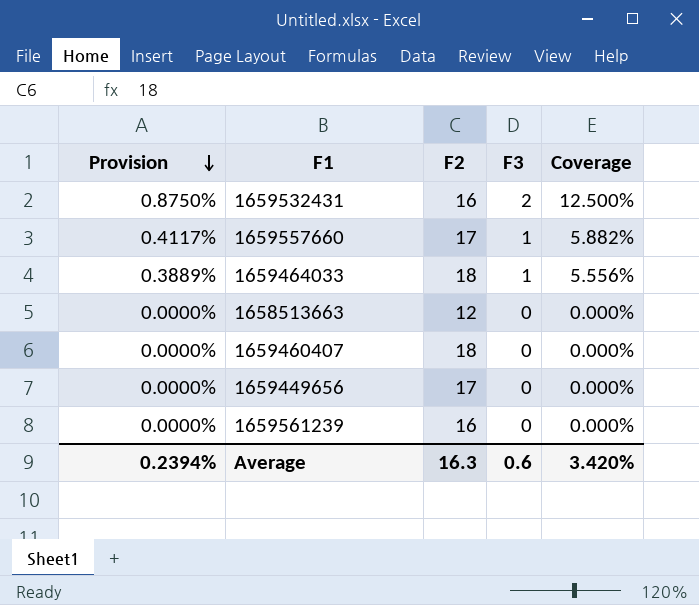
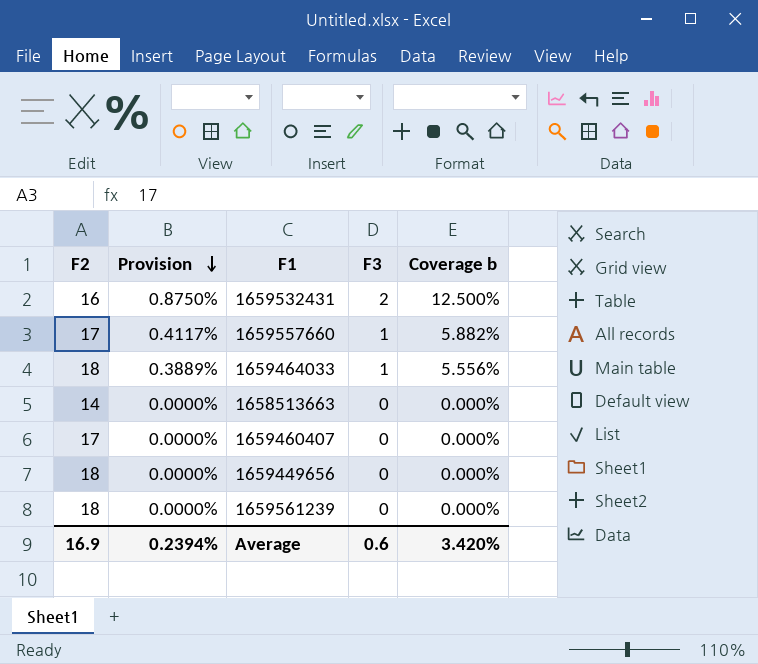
column F2 | position: 3 -> 1
column name: Coverage -> Coverage b
1658513663 | F2: 12 -> 14
1659460407 | F2: 18 -> 17
1659449656 | F2: 17 -> 18
1659561239 | F2: 16 -> 18
Average | F2: 16.3 -> 16.9

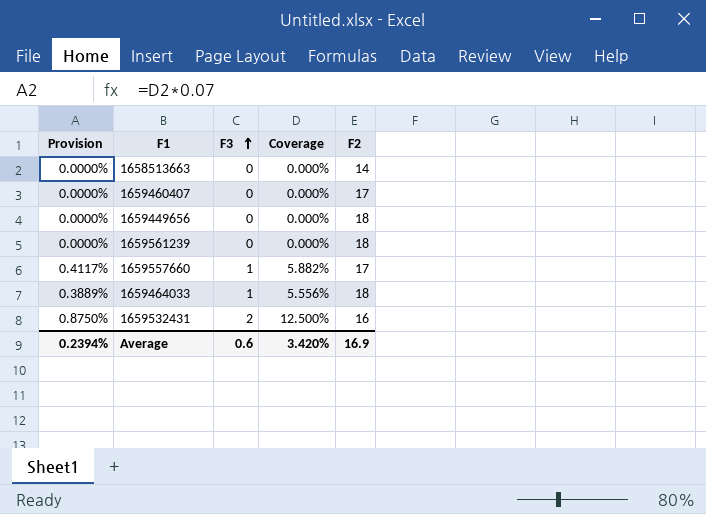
row order: Provision descending -> F3 ascending
column name: Coverage b -> Coverage
column F2 | position: 1 -> 5

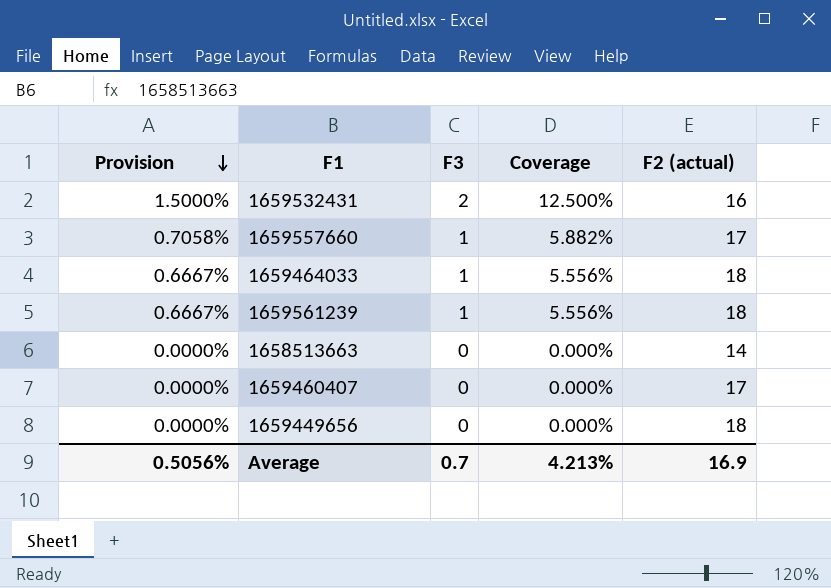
row order: F3 ascending -> Provision descending
column Provision | formula: [Coverage] * 0.07 -> [Coverage] * 0.12
column name: F2 -> F2 (actual)
1659561239 | F3: 0 -> 1
1659561239 | Coverage: 0.000% -> 5.556%
Average | Provision: 0.2394% -> 0.5056%
Average | F3: 0.6 -> 0.7
Average | Coverage: 3.420% -> 4.213%

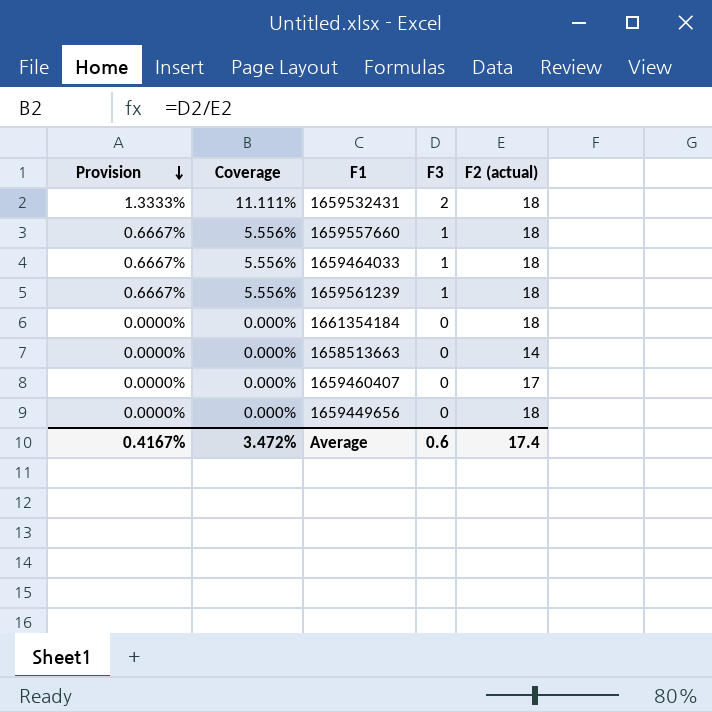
column Coverage | position: 4 -> 2
1659532431 | Provision: 1.5000% -> 1.3333%
1659532431 | Coverage: 12.500% -> 11.111%
1659532431 | F2 (actual): 16 -> 18
1659557660 | Provision: 0.7058% -> 0.6667%
1659557660 | Coverage: 5.882% -> 5.556%
1659557660 | F2 (actual): 17 -> 18
row 1661354184: none -> 0.0000% | 0.000% | 0 | 18
Average | Provision: 0.5056% -> 0.4167%
Average | Coverage: 4.213% -> 3.472%
Average | F3: 0.7 -> 0.6
Average | F2 (actual): 16.9 -> 17.4

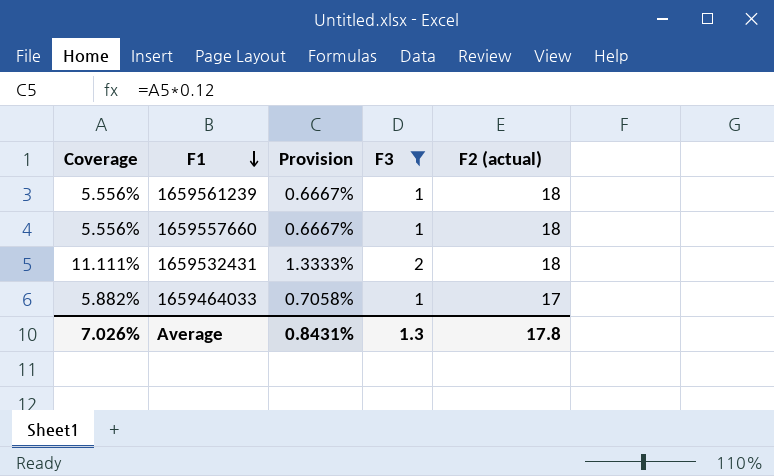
filter: none -> F3 != 0
row order: Provision descending -> F1 descending
column Provision | position: 1 -> 3
1659464033 | Coverage: 5.556% -> 5.882%
1659464033 | Provision: 0.6667% -> 0.7058%
1659464033 | F2 (actual): 18 -> 17
Average | Coverage: 3.472% -> 7.026%
Average | Provision: 0.4167% -> 0.8431%
Average | F3: 0.6 -> 1.3
Average | F2 (actual): 17.4 -> 17.8

